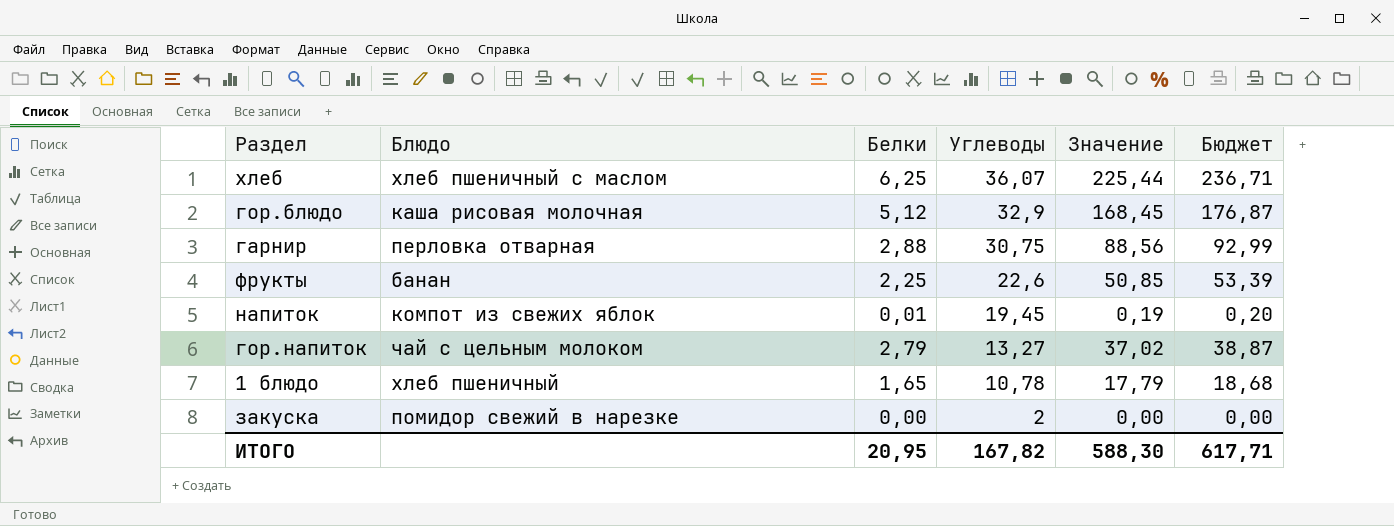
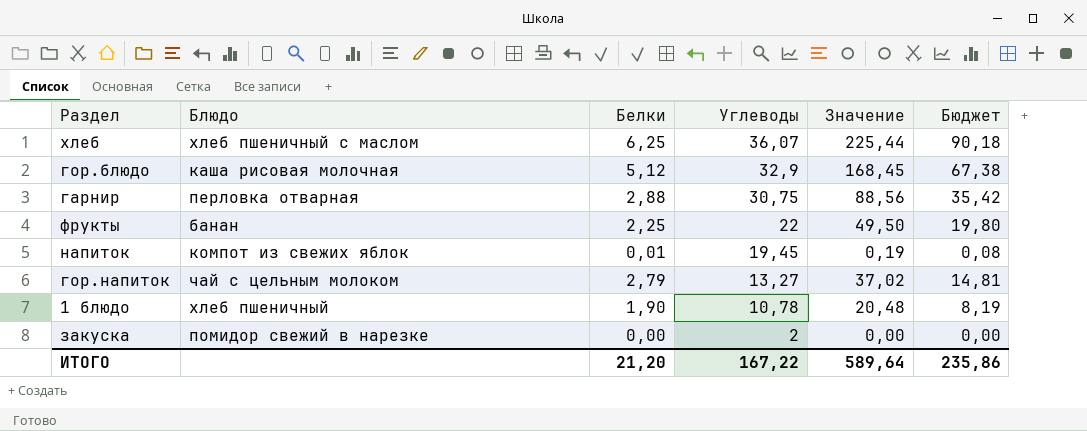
column Бюджет | formula: [Значение] * 1,05 -> [Значение] * 0,4
фрукты | Углеводы: 22,6 -> 22
фрукты | Значение: 50,85 -> 49,50
1 блюдо | Белки: 1,65 -> 1,90
1 блюдо | Значение: 17,79 -> 20,48
ИТОГО | Белки: 20,95 -> 21,20
ИТОГО | Углеводы: 167,82 -> 167,22
ИТОГО | Значение: 588,30 -> 589,64
ИТОГО | Бюджет: 617,71 -> 235,86

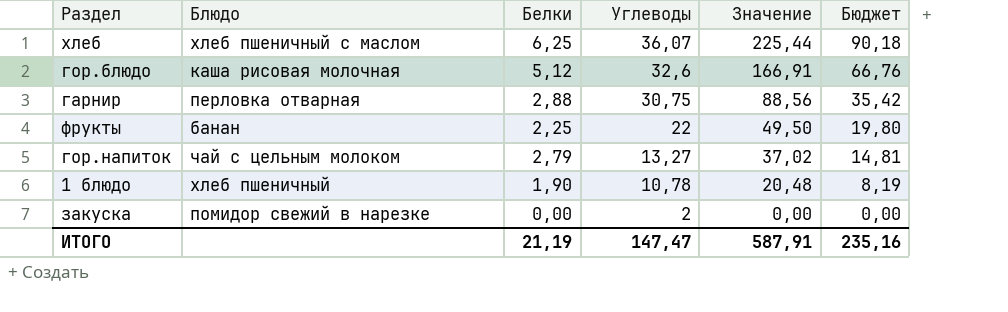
row напиток: компот из свежих яблок | 0,01 | 19,45 | 0,19 | 0,08 -> none
гор.блюдо | Углеводы: 32,9 -> 32,6
гор.блюдо | Значение: 168,45 -> 166,91
гор.блюдо | Бюджет: 67,38 -> 66,76
ИТОГО | Белки: 21,20 -> 21,19
ИТОГО | Углеводы: 167,22 -> 147,47
ИТОГО | Значение: 589,64 -> 587,91
ИТОГО | Бюджет: 235,86 -> 235,16

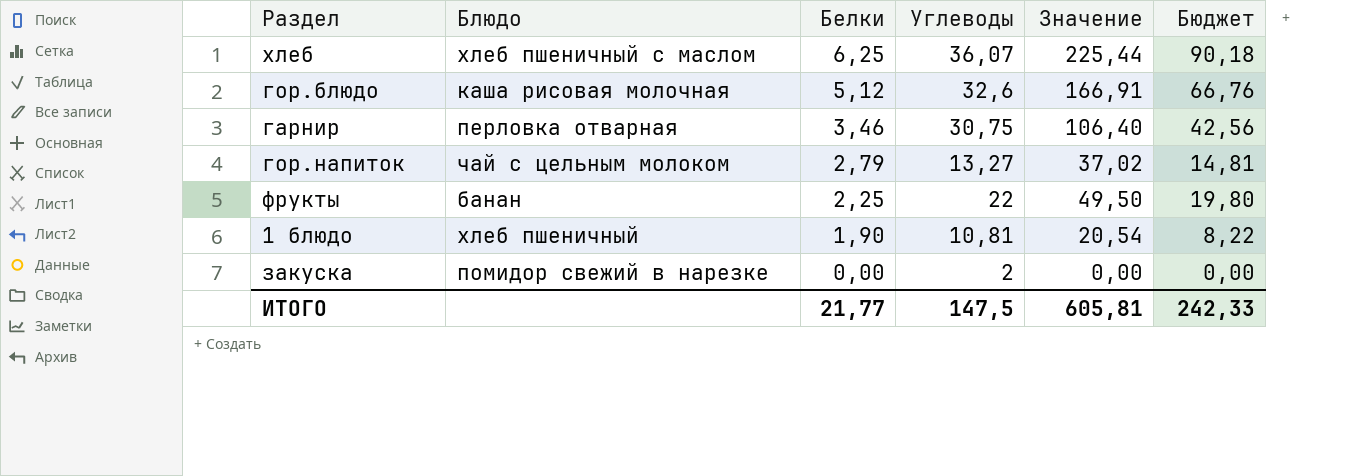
row order: Углеводы descending -> Белки descending
гарнир | Белки: 2,88 -> 3,46
гарнир | Значение: 88,56 -> 106,40
гарнир | Бюджет: 35,42 -> 42,56
1 блюдо | Углеводы: 10,78 -> 10,81
1 блюдо | Значение: 20,48 -> 20,54
1 блюдо | Бюджет: 8,19 -> 8,22
ИТОГО | Белки: 21,19 -> 21,77
ИТОГО | Углеводы: 147,47 -> 147,5
ИТОГО | Значение: 587,91 -> 605,81
ИТОГО | Бюджет: 235,16 -> 242,33

